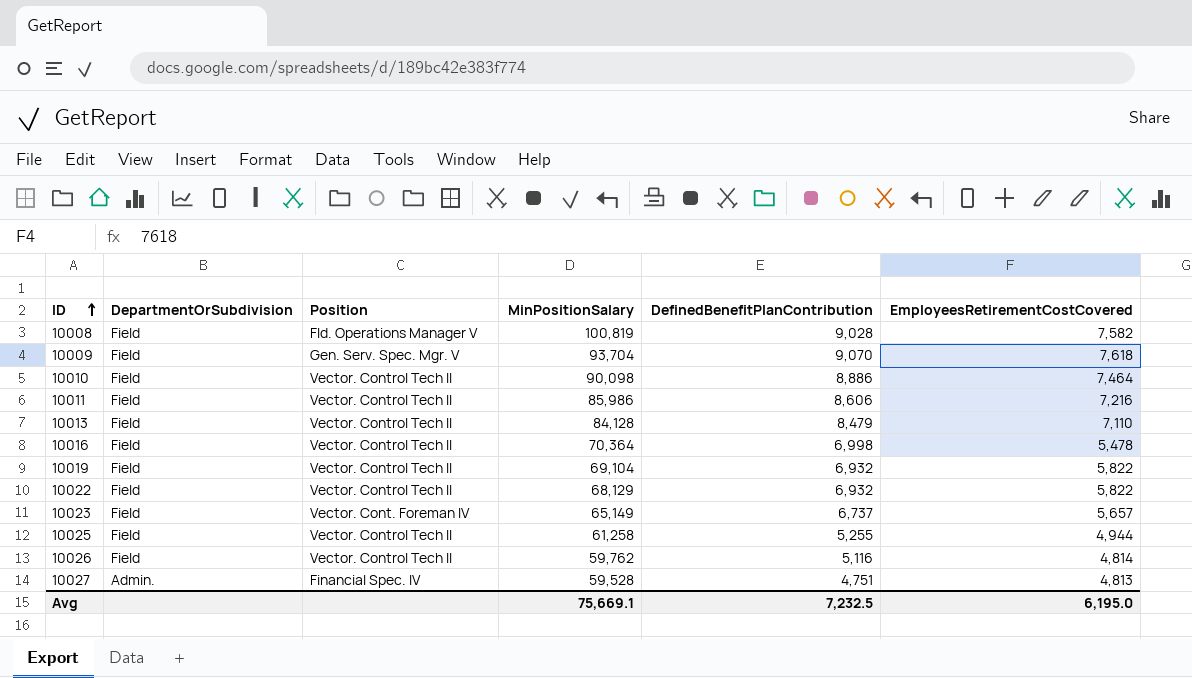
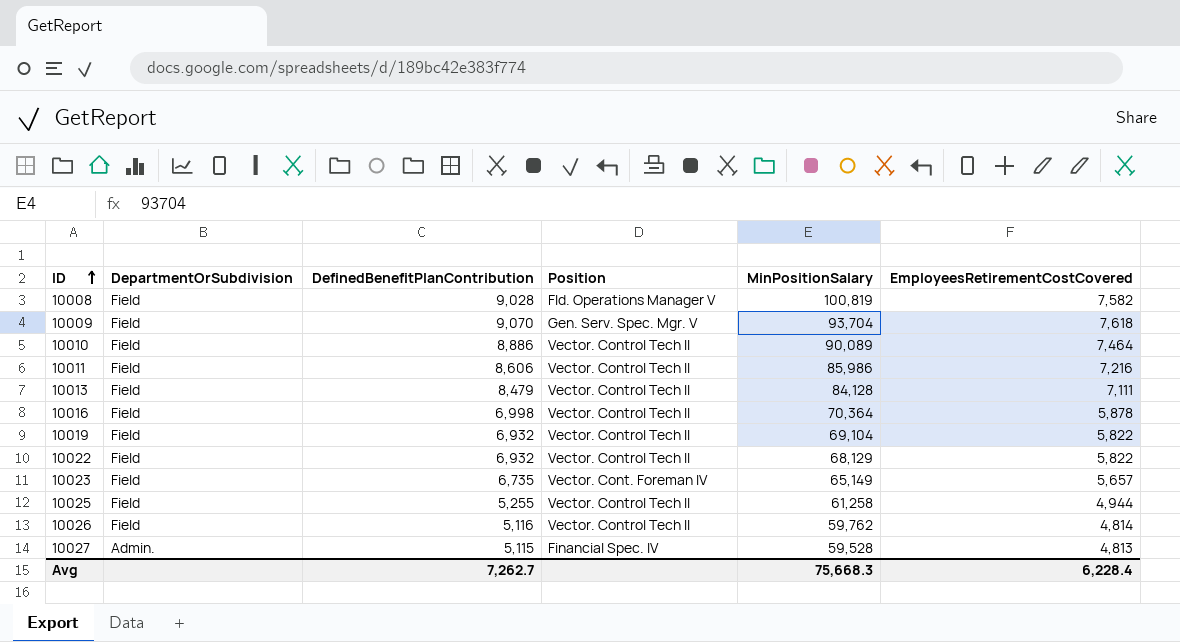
column DefinedBenefitPlanContribution | position: 5 -> 3
10010 | MinPositionSalary: 90,098 -> 90,089
10013 | EmployeesRetirementCostCovered: 7,110 -> 7,111
10016 | EmployeesRetirementCostCovered: 5,478 -> 5,878
10023 | DefinedBenefitPlanContribution: 6,737 -> 6,735
10027 | DefinedBenefitPlanContribution: 4,751 -> 5,115
Avg | DefinedBenefitPlanContribution: 7,232.5 -> 7,262.7
Avg | MinPositionSalary: 75,669.1 -> 75,668.3
Avg | EmployeesRetirementCostCovered: 6,195.0 -> 6,228.4

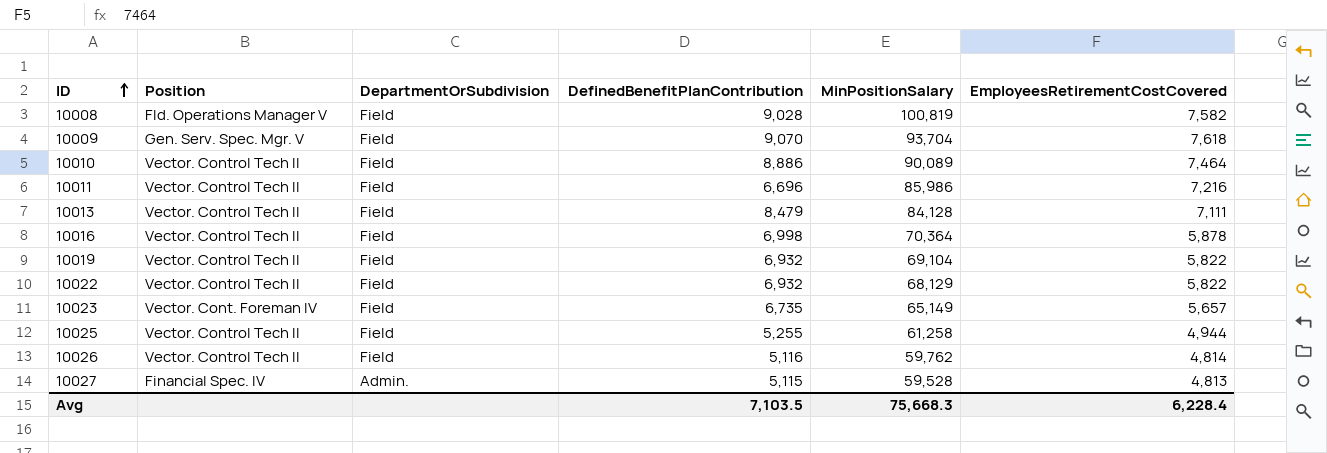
column Position | position: 4 -> 2
10011 | DefinedBenefitPlanContribution: 8,606 -> 6,696
Avg | DefinedBenefitPlanContribution: 7,262.7 -> 7,103.5

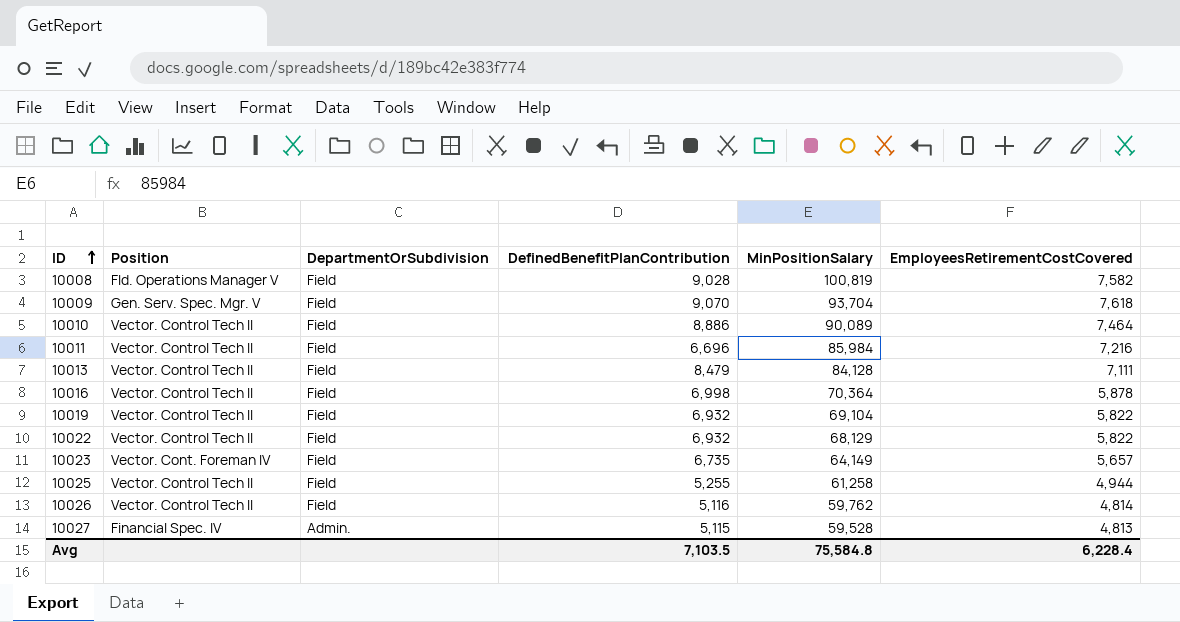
10011 | MinPositionSalary: 85,986 -> 85,984
10023 | MinPositionSalary: 65,149 -> 64,149
Avg | MinPositionSalary: 75,668.3 -> 75,584.8

